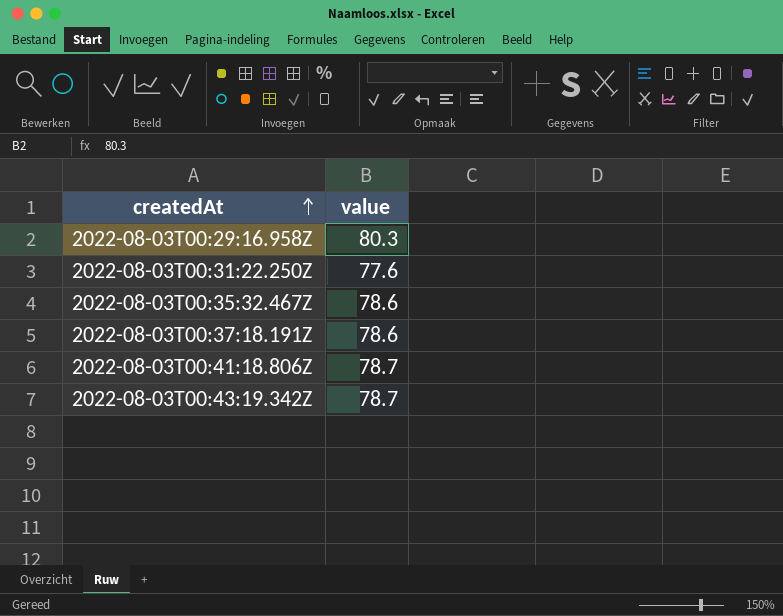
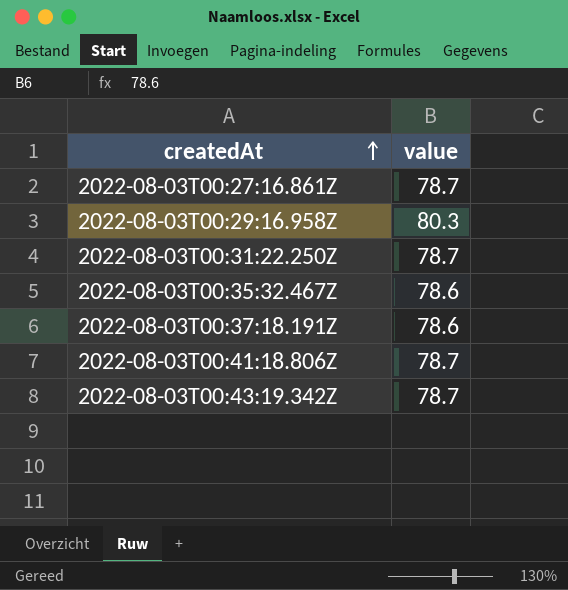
row 2022-08-03T00:27:16.861Z: none -> 78.7
2022-08-03T00:31:22.250Z | value: 77.6 -> 78.7

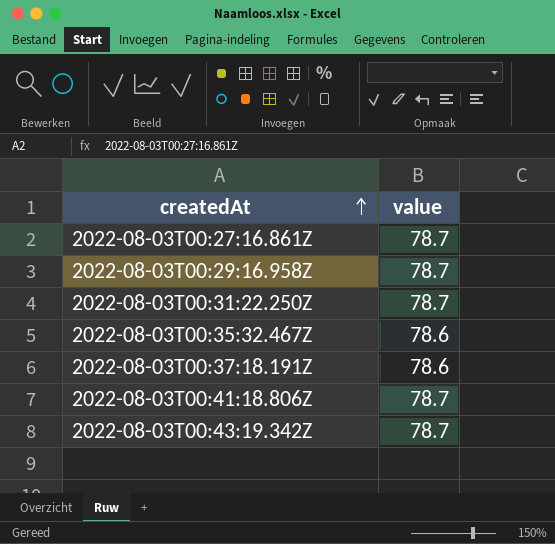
2022-08-03T00:29:16.958Z | value: 80.3 -> 78.7

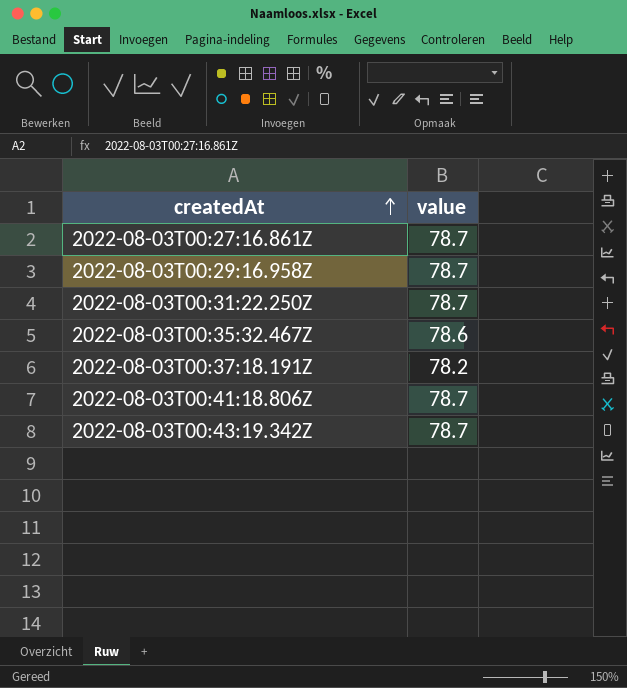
2022-08-03T00:37:18.191Z | value: 78.6 -> 78.2

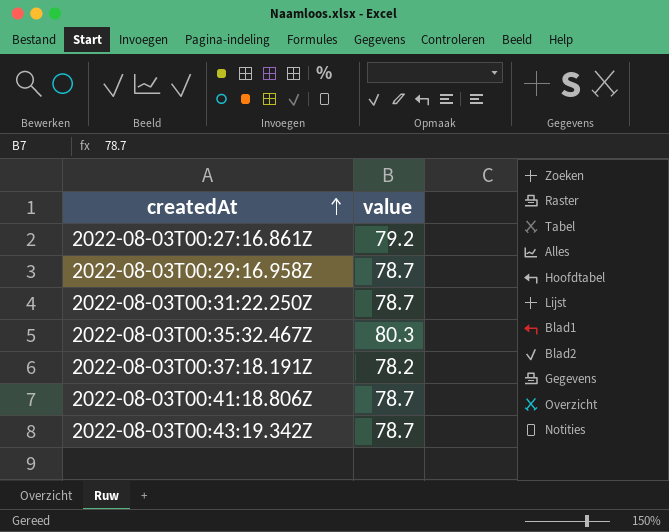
2022-08-03T00:27:16.861Z | value: 78.7 -> 79.2
2022-08-03T00:35:32.467Z | value: 78.6 -> 80.3

